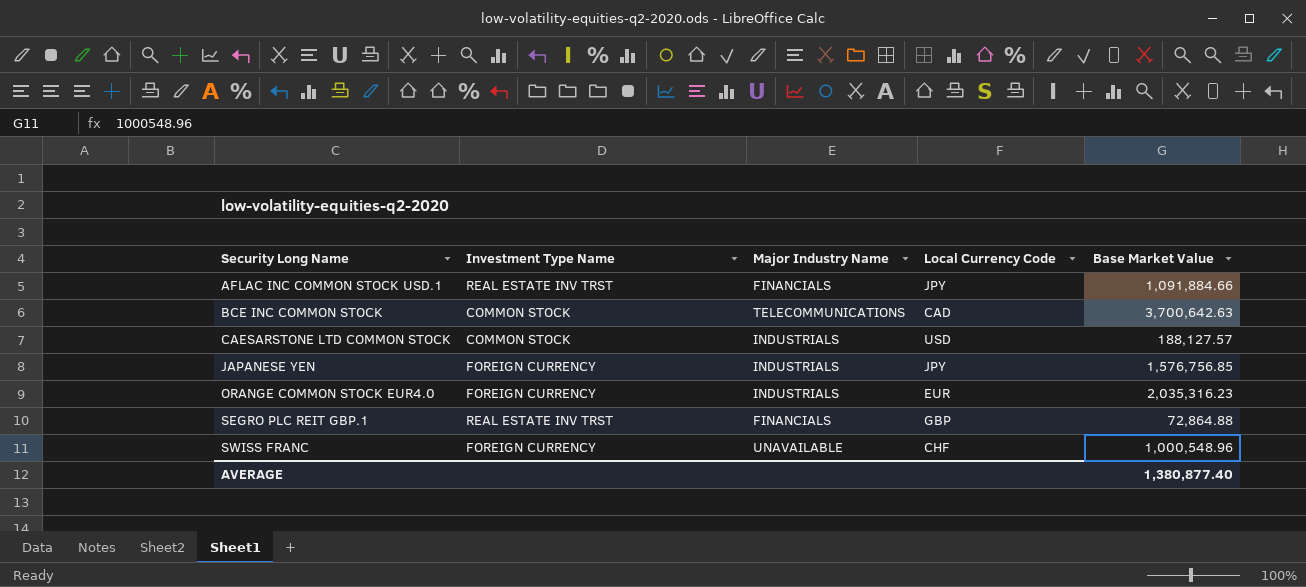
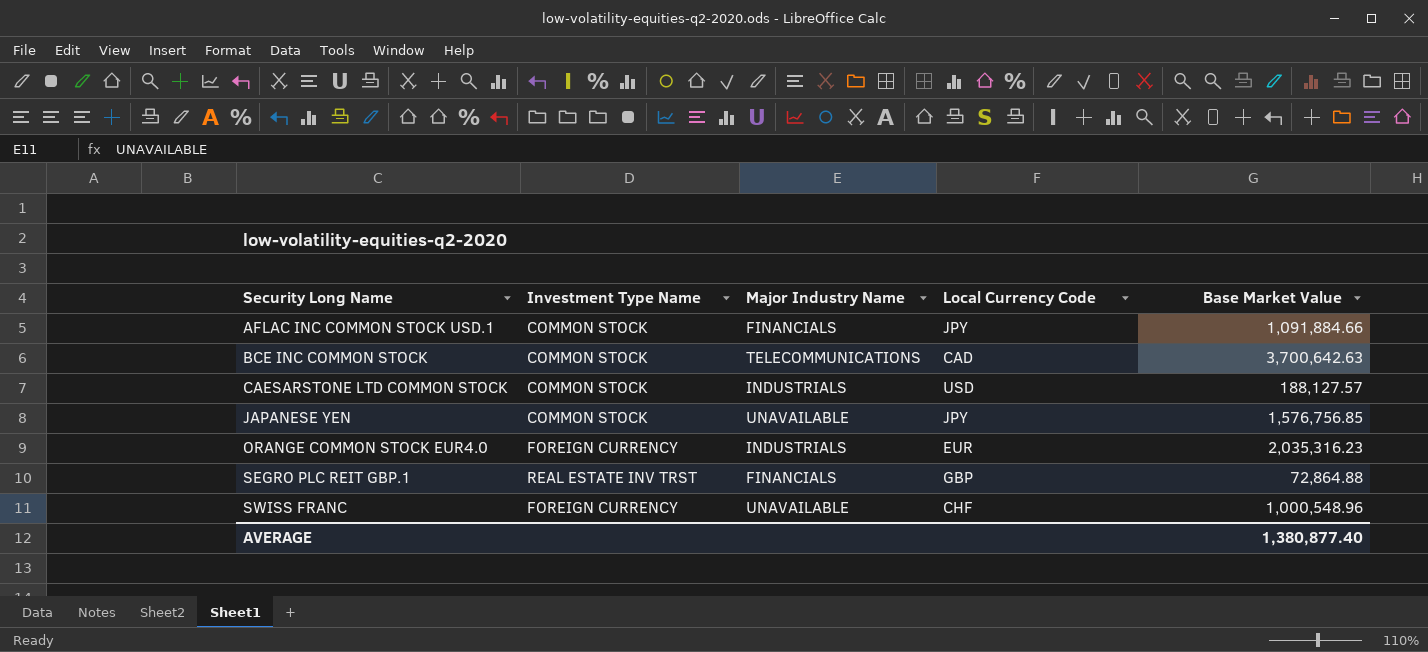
AFLAC INC COMMON STOCK USD.1 | Investment Type Name: REAL ESTATE INV TRST -> COMMON STOCK
JAPANESE YEN | Investment Type Name: FOREIGN CURRENCY -> COMMON STOCK
JAPANESE YEN | Major Industry Name: INDUSTRIALS -> UNAVAILABLE

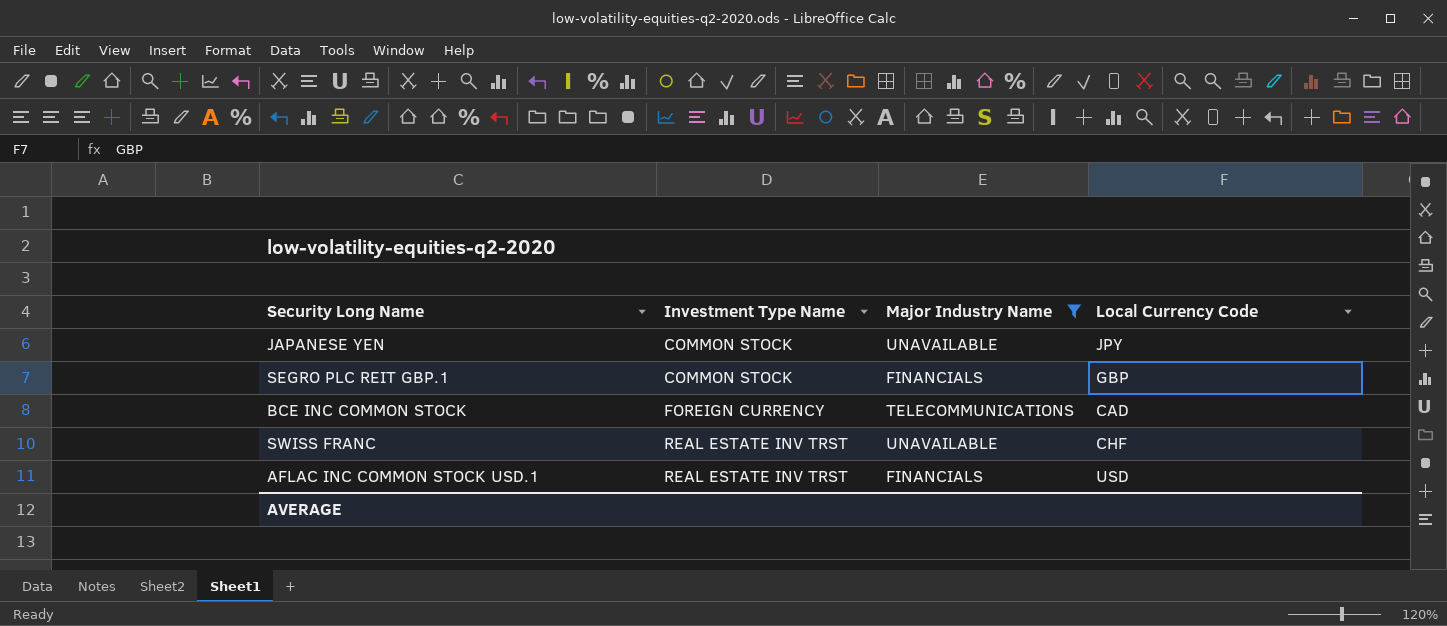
filter: none -> Major Industry Name != INDUSTRIALS
row order: Security Long Name ascending -> Investment Type Name ascending
column Base Market Value | position: 5 -> none
SEGRO PLC REIT GBP.1 | Investment Type Name: REAL ESTATE INV TRST -> COMMON STOCK
BCE INC COMMON STOCK | Investment Type Name: COMMON STOCK -> FOREIGN CURRENCY
SWISS FRANC | Investment Type Name: FOREIGN CURRENCY -> REAL ESTATE INV TRST
AFLAC INC COMMON STOCK USD.1 | Investment Type Name: COMMON STOCK -> REAL ESTATE INV TRST
AFLAC INC COMMON STOCK USD.1 | Local Currency Code: JPY -> USD

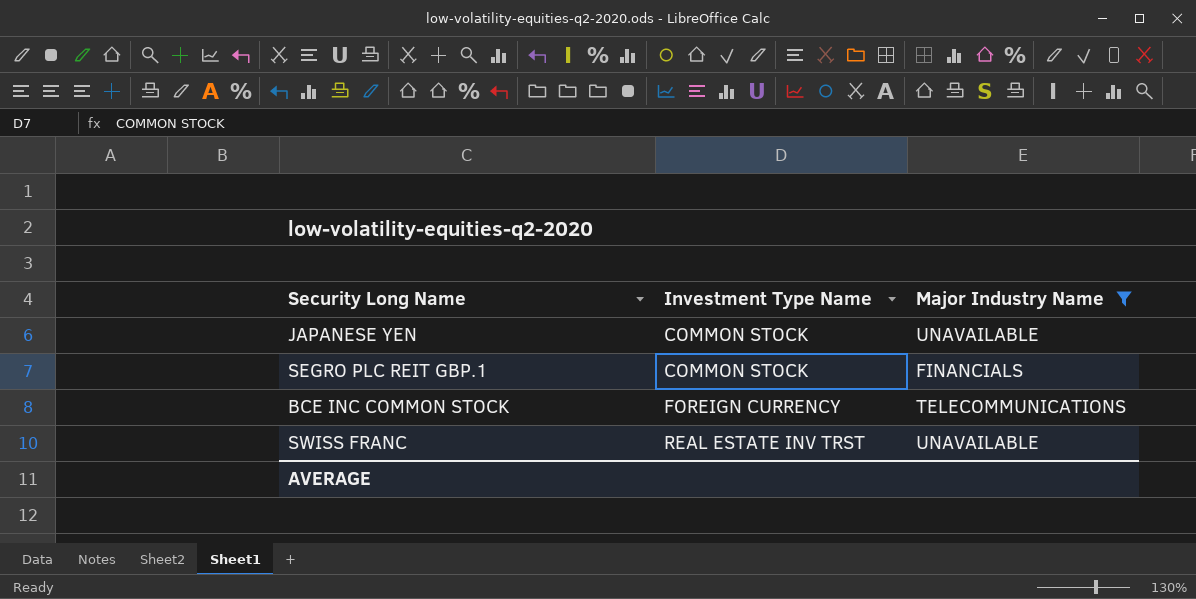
column Local Currency Code | position: 4 -> none
row AFLAC INC COMMON STOCK USD.1: REAL ESTATE INV TRST | FINANCIALS | USD -> none

